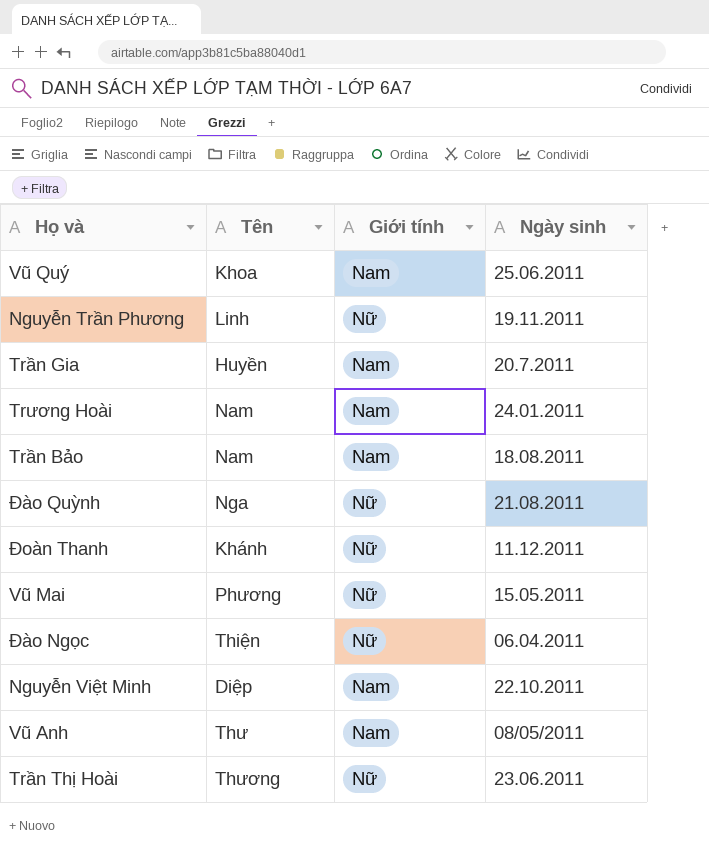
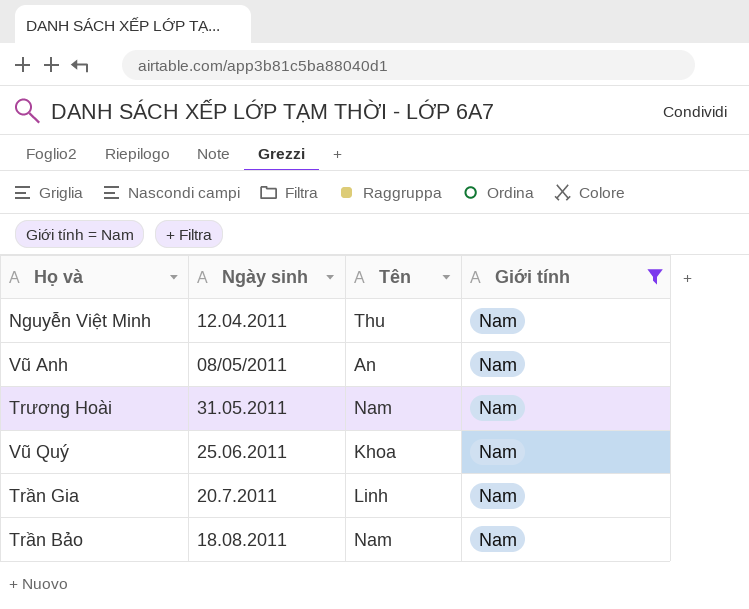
filter: none -> Giới tính = Nam
row order: none -> Ngày sinh ascending
column Ngày sinh | position: 4 -> 2
Nguyễn Việt Minh | Ngày sinh: 22.10.2011 -> 12.04.2011
Nguyễn Việt Minh | Tên: Diệp -> Thu
Vũ Anh | Tên: Thư -> An
Trương Hoài | Ngày sinh: 24.01.2011 -> 31.05.2011
Trần Gia | Tên: Huyền -> Linh

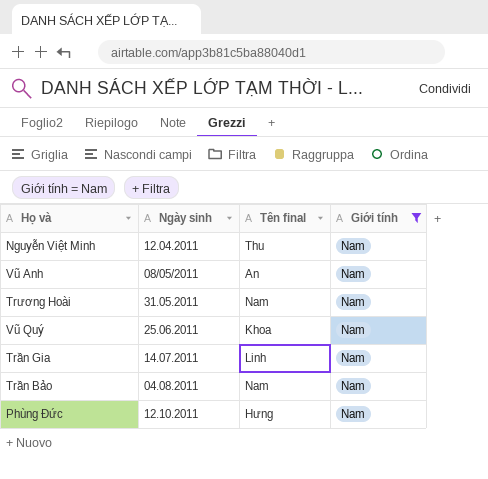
column name: Tên -> Tên final
Trần Gia | Ngày sinh: 20.7.2011 -> 14.07.2011
Trần Bảo | Ngày sinh: 18.08.2011 -> 04.08.2011
row Phùng Đức: none -> 12.10.2011 | Hưng | Nam

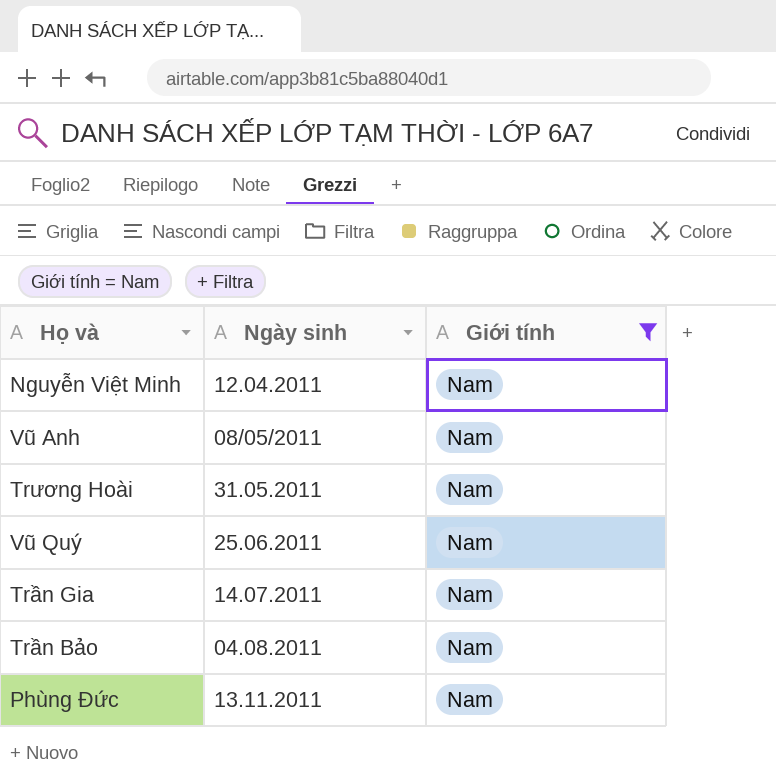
column Tên final | position: 3 -> none
Phùng Đức | Ngày sinh: 12.10.2011 -> 13.11.2011

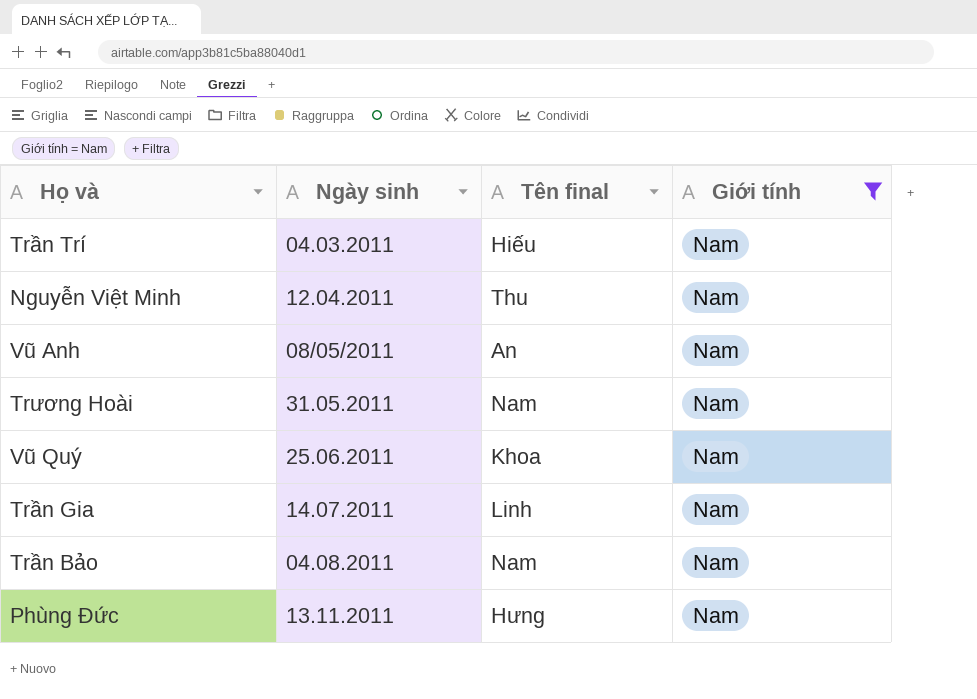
column Tên final | position: none -> 3
row Trần Trí: none -> 04.03.2011 | Hiếu | Nam

